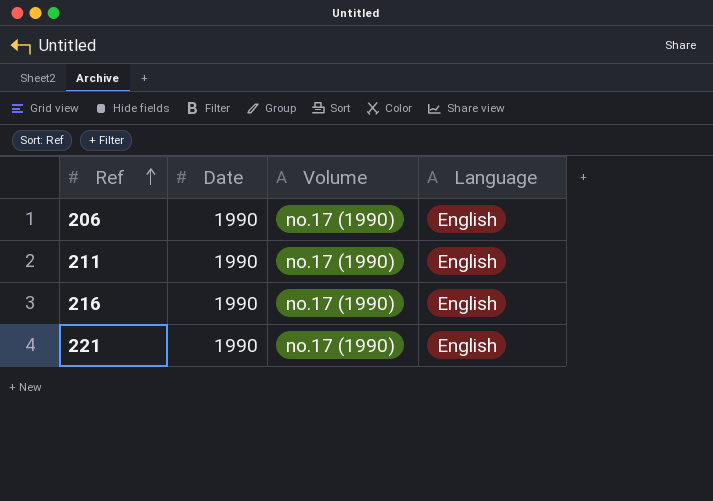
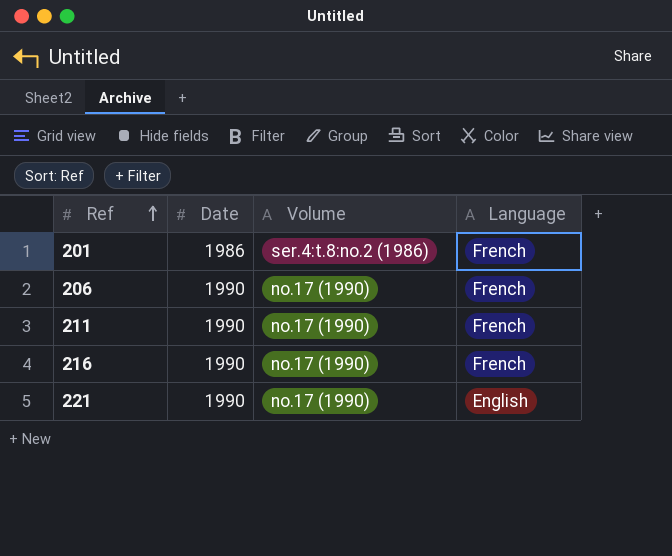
row 201: none -> 1986 | ser.4:t.8:no.2 (1986) | French
206 | Language: English -> French
211 | Language: English -> French
216 | Language: English -> French

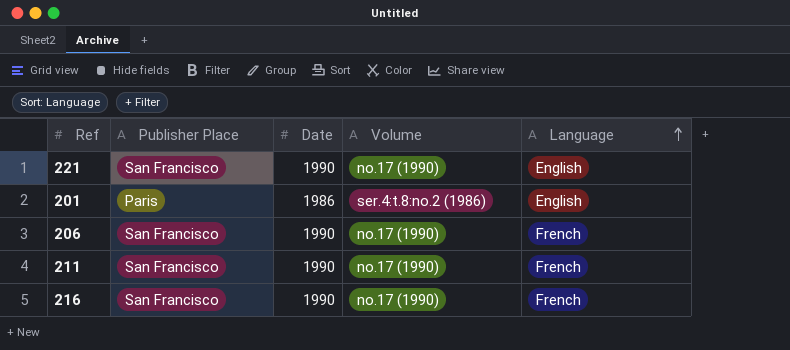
row order: Ref ascending -> Language ascending
column Publisher Place | position: none -> 2
201 | Language: French -> English

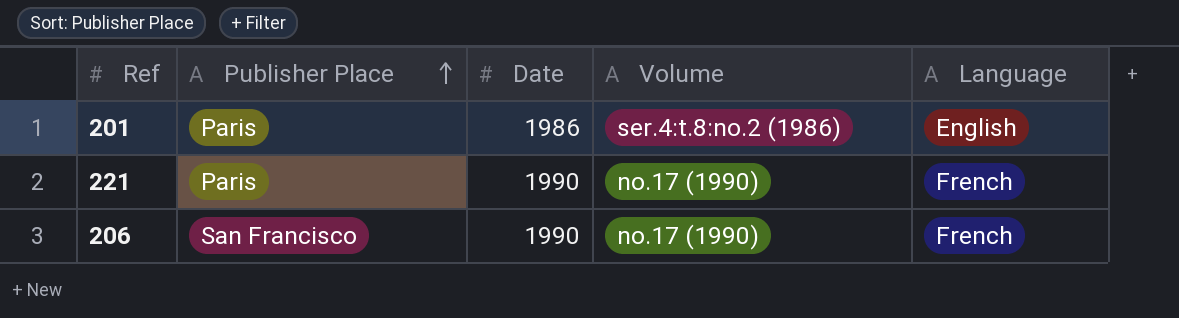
row order: Language ascending -> Publisher Place ascending
row 211: San Francisco | 1990 | no.17 (1990) | French -> none
row 216: San Francisco | 1990 | no.17 (1990) | French -> none
221 | Publisher Place: San Francisco -> Paris
221 | Language: English -> French

